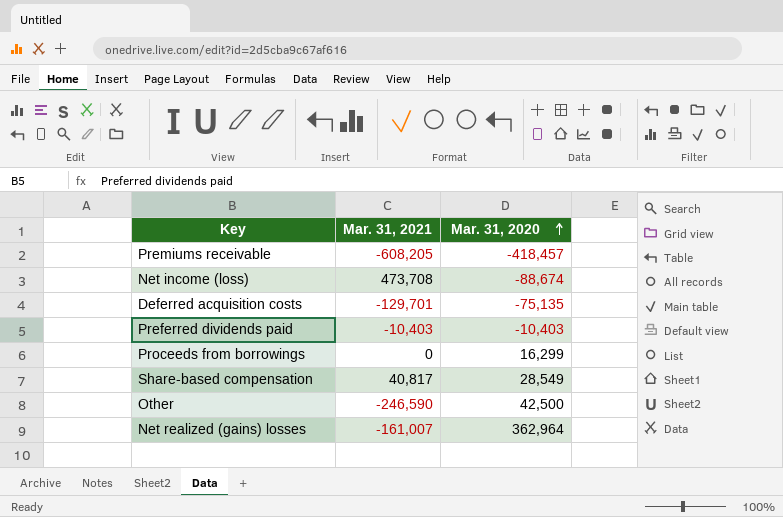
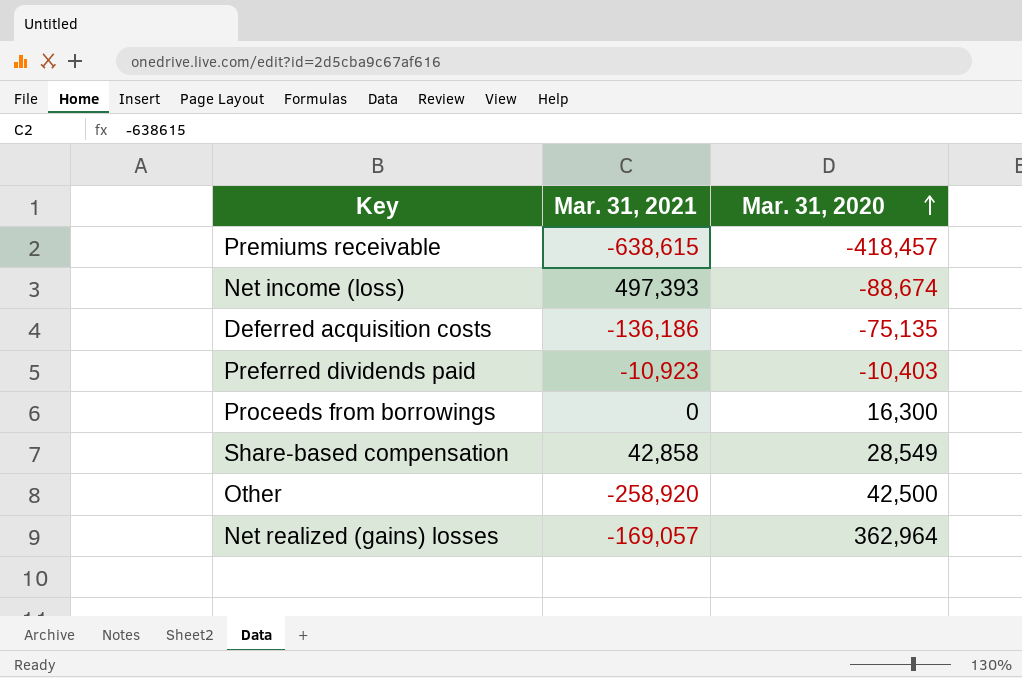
Premiums receivable | Mar. 31, 2021: -608,205 -> -638,615
Net income (loss) | Mar. 31, 2021: 473,708 -> 497,393
Deferred acquisition costs | Mar. 31, 2021: -129,701 -> -136,186
Preferred dividends paid | Mar. 31, 2021: -10,403 -> -10,923
Proceeds from borrowings | Mar. 31, 2020: 16,299 -> 16,300
Share-based compensation | Mar. 31, 2021: 40,817 -> 42,858
Other | Mar. 31, 2021: -246,590 -> -258,920
Net realized (gains) losses | Mar. 31, 2021: -161,007 -> -169,057

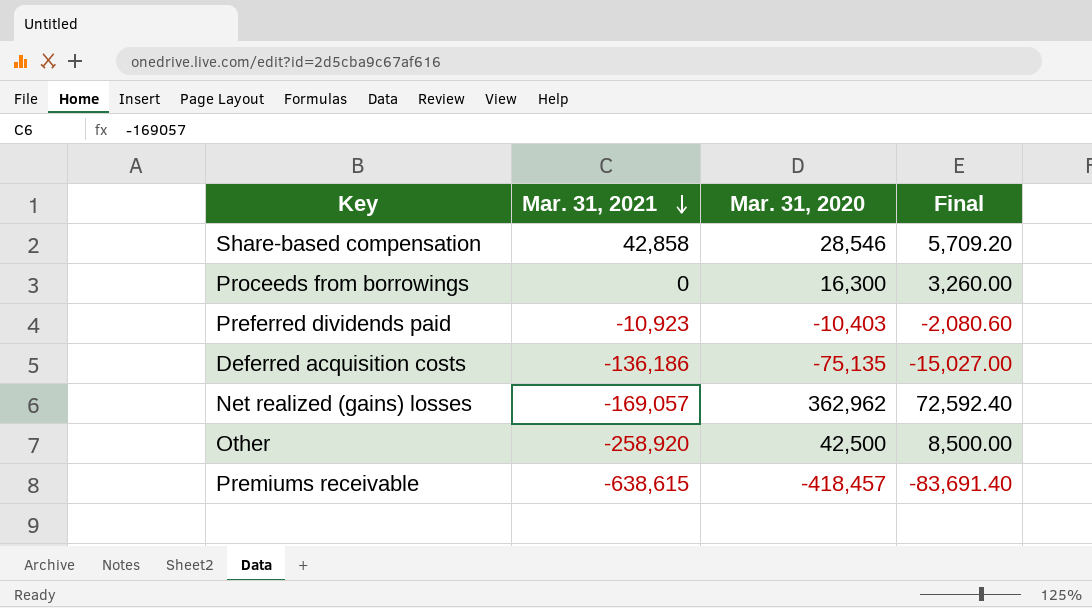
row order: Mar. 31, 2020 ascending -> Mar. 31, 2021 descending
column Final | formula: none -> [Mar. 31, 2020] * 0.2
row Net income (loss): 497,393 | -88,674 -> none
Share-based compensation | Mar. 31, 2020: 28,549 -> 28,546
Net realized (gains) losses | Mar. 31, 2020: 362,964 -> 362,962

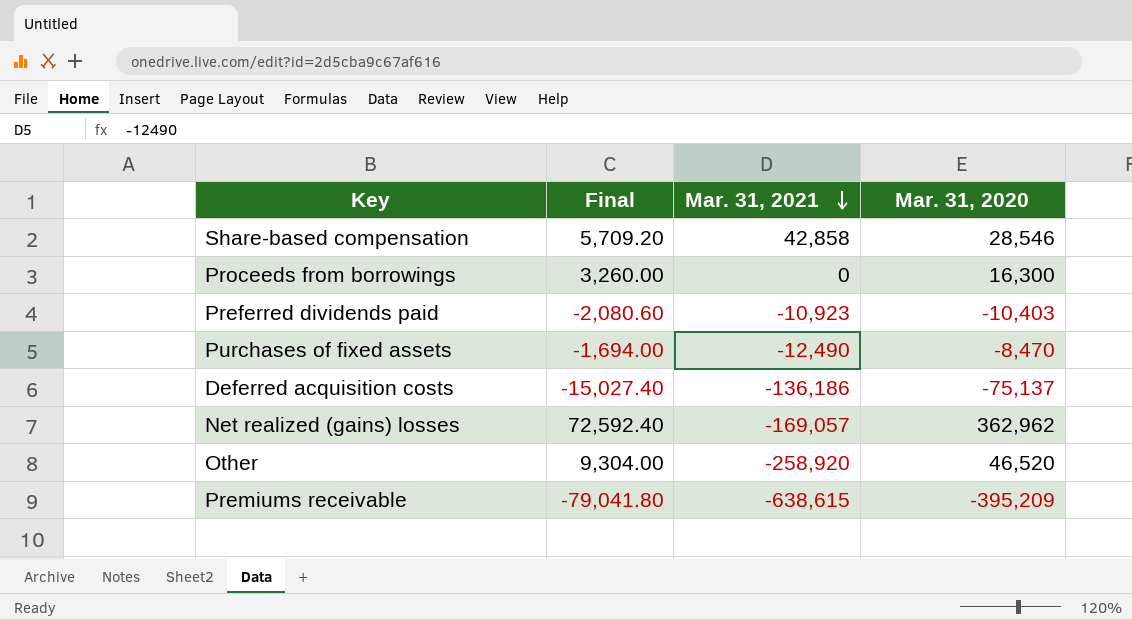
column Final | position: 4 -> 2
row Purchases of fixed assets: none -> -1,694.00 | -12,490 | -8,470
Deferred acquisition costs | Final: -15,027.00 -> -15,027.40
Deferred acquisition costs | Mar. 31, 2020: -75,135 -> -75,137
Other | Final: 8,500.00 -> 9,304.00
Other | Mar. 31, 2020: 42,500 -> 46,520
Premiums receivable | Final: -83,691.40 -> -79,041.80
Premiums receivable | Mar. 31, 2020: -418,457 -> -395,209

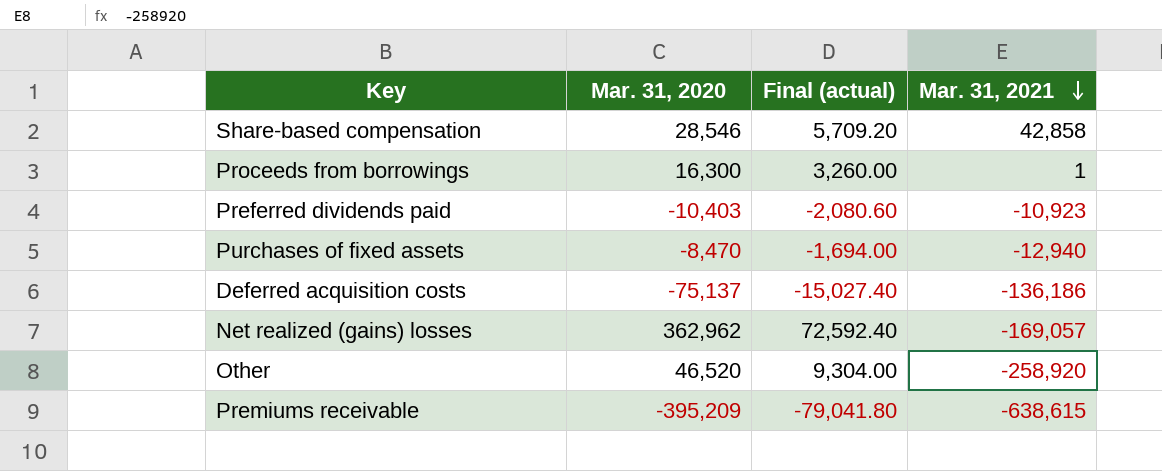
column Mar. 31, 2020 | position: 4 -> 2
column name: Final -> Final (actual)
Proceeds from borrowings | Mar. 31, 2021: 0 -> 1
Purchases of fixed assets | Mar. 31, 2021: -12,490 -> -12,940

